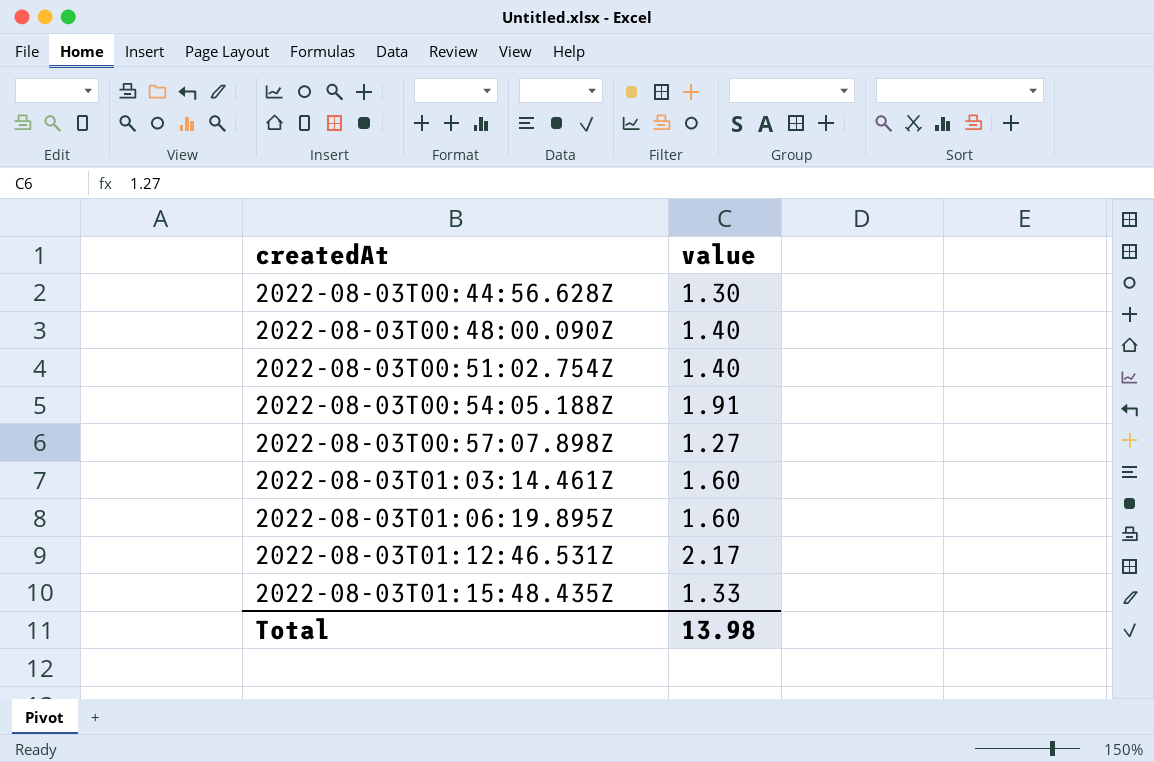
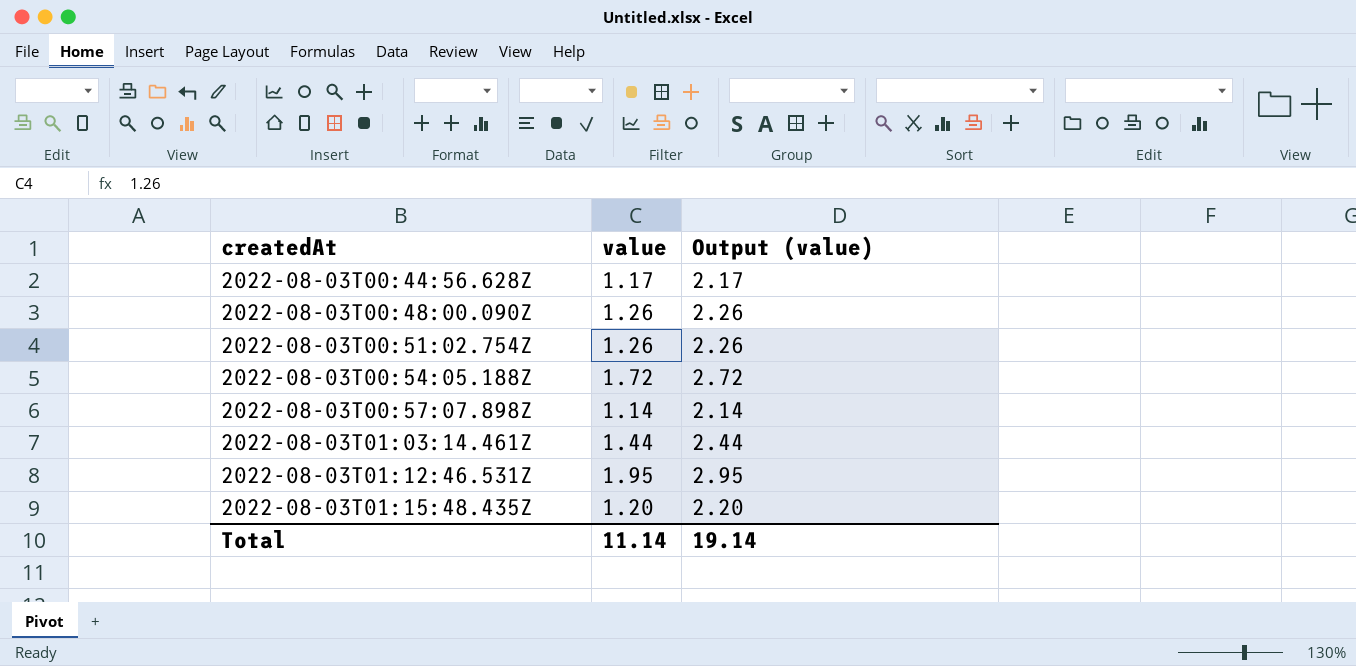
column Output (value) | formula: none -> [value] + 1
row 2022-08-03T01:06:19.895Z: 1.60 -> none
2022-08-03T00:44:56.628Z | value: 1.30 -> 1.17
2022-08-03T00:48:00.090Z | value: 1.40 -> 1.26
2022-08-03T00:51:02.754Z | value: 1.40 -> 1.26
2022-08-03T00:54:05.188Z | value: 1.91 -> 1.72
2022-08-03T00:57:07.898Z | value: 1.27 -> 1.14
2022-08-03T01:03:14.461Z | value: 1.60 -> 1.44
2022-08-03T01:12:46.531Z | value: 2.17 -> 1.95
2022-08-03T01:15:48.435Z | value: 1.33 -> 1.20
Total | value: 13.98 -> 11.14

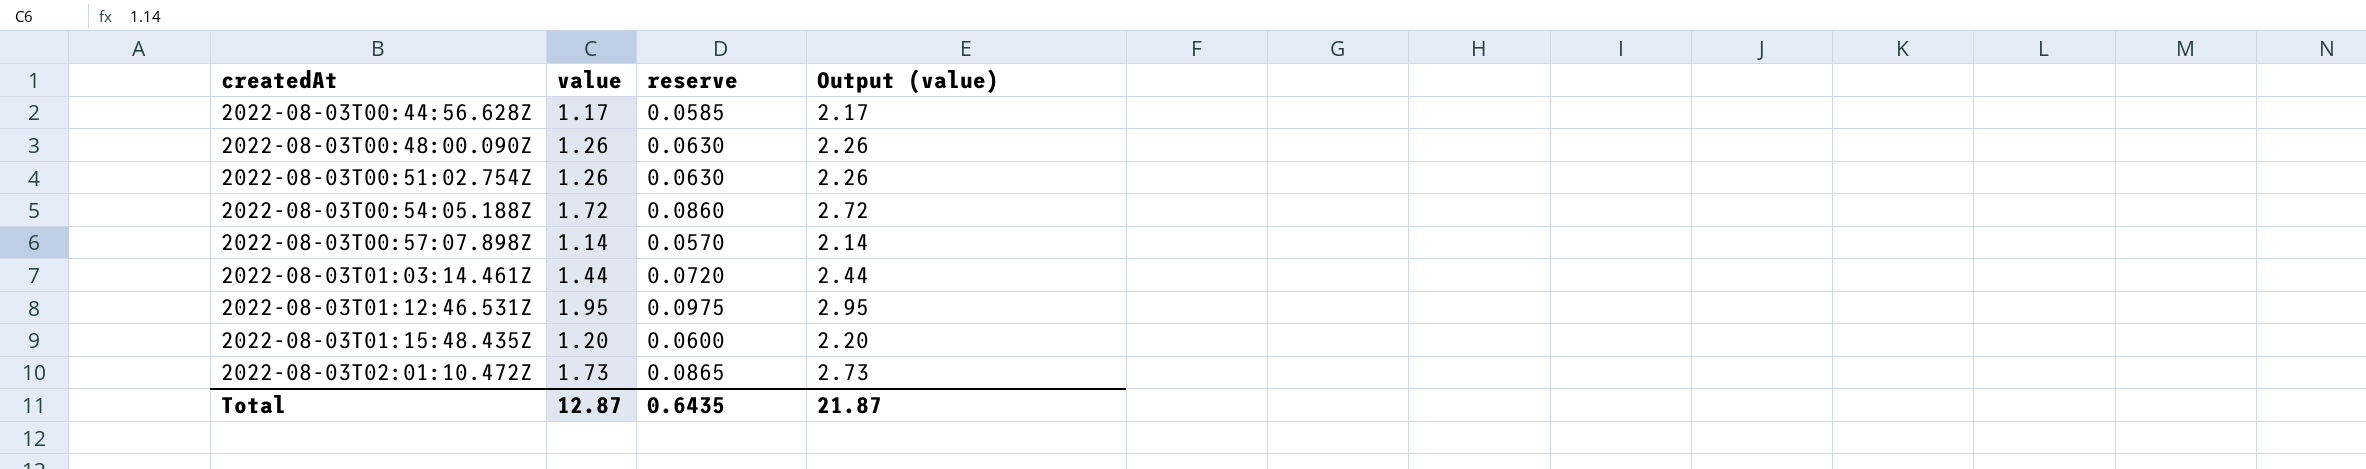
column reserve | formula: none -> [value] * 0.05
row 2022-08-03T02:01:10.472Z: none -> 1.73 | 0.0865 | 2.73
Total | value: 11.14 -> 12.87
Total | Output (value): 19.14 -> 21.87

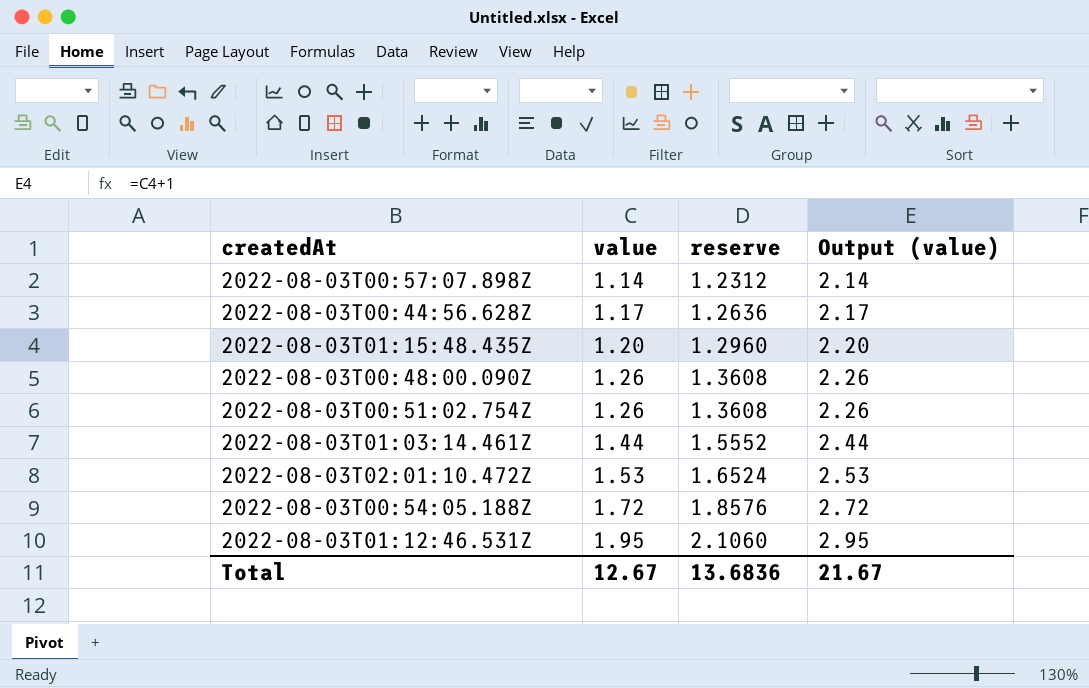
row order: createdAt ascending -> value ascending
column reserve | formula: [value] * 0.05 -> [value] * 1.08
2022-08-03T02:01:10.472Z | value: 1.73 -> 1.53
2022-08-03T02:01:10.472Z | Output (value): 2.73 -> 2.53
Total | value: 12.87 -> 12.67
Total | reserve: 0.6435 -> 13.6836
Total | Output (value): 21.87 -> 21.67

